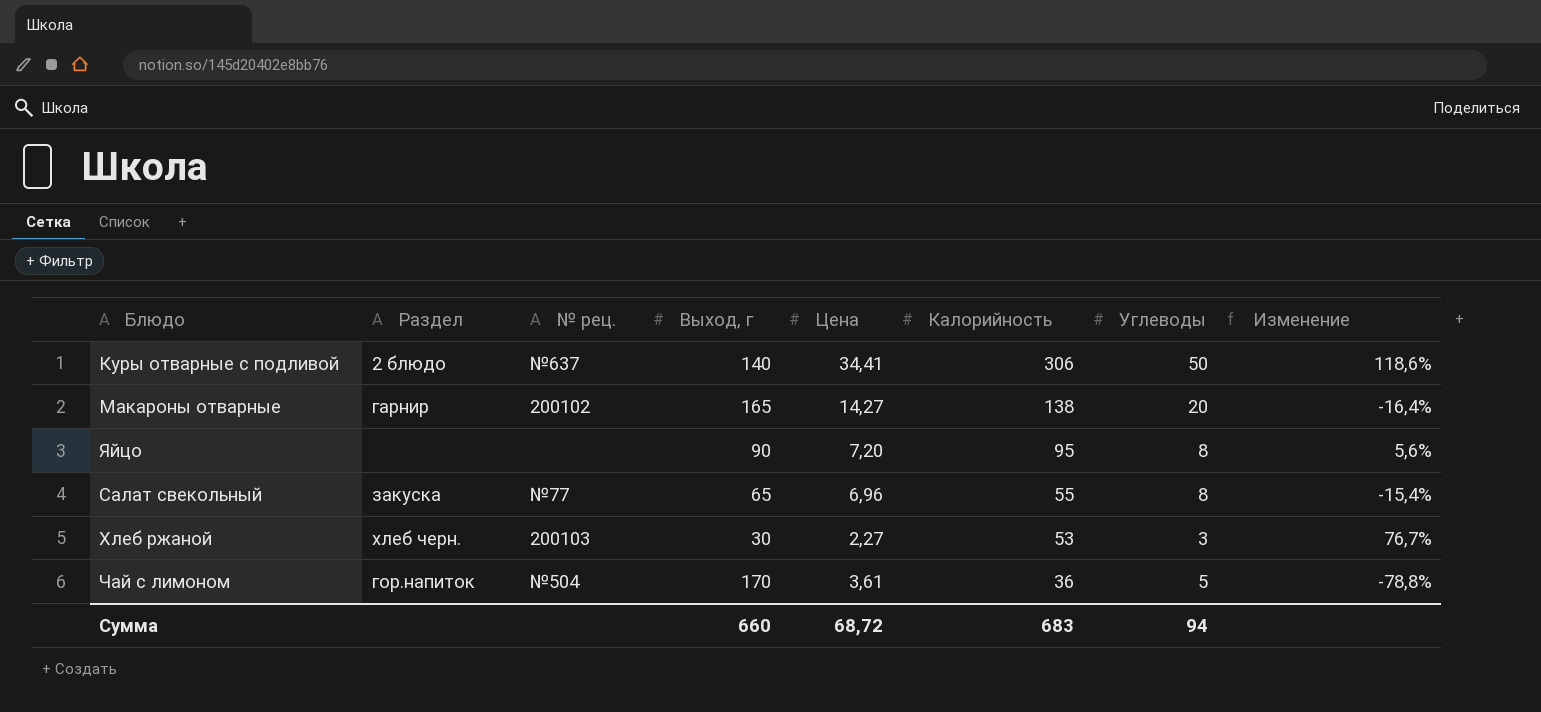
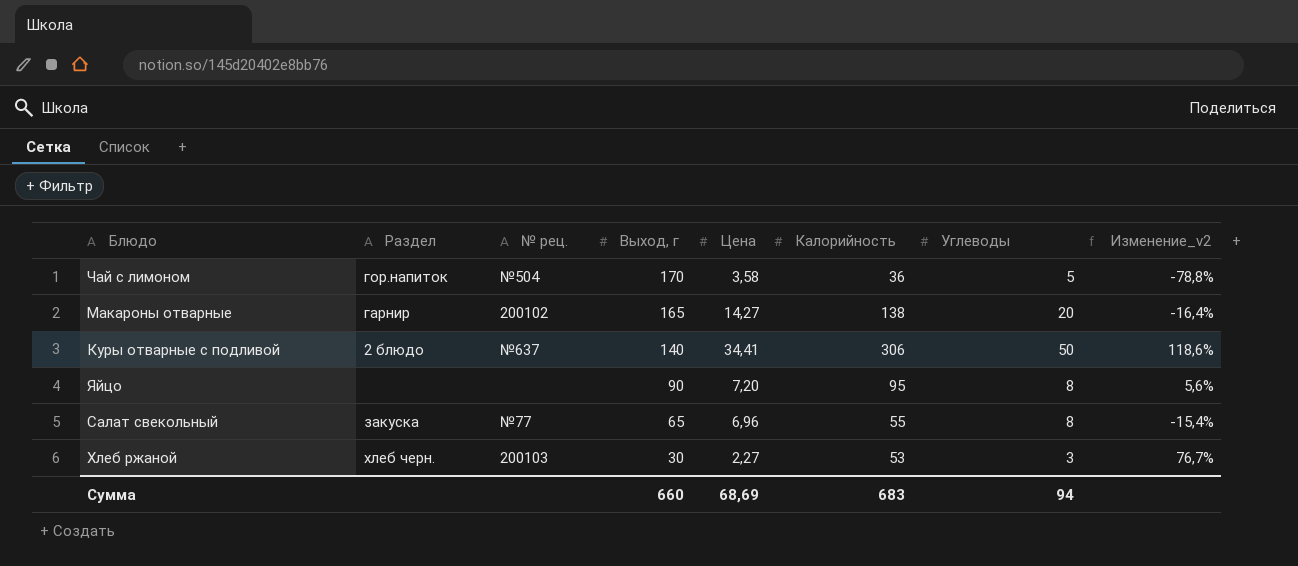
row order: Калорийность descending -> Выход, г descending
column name: Изменение -> Изменение_v2
Чай с лимоном | Цена: 3,61 -> 3,58
Сумма | Цена: 68,72 -> 68,69

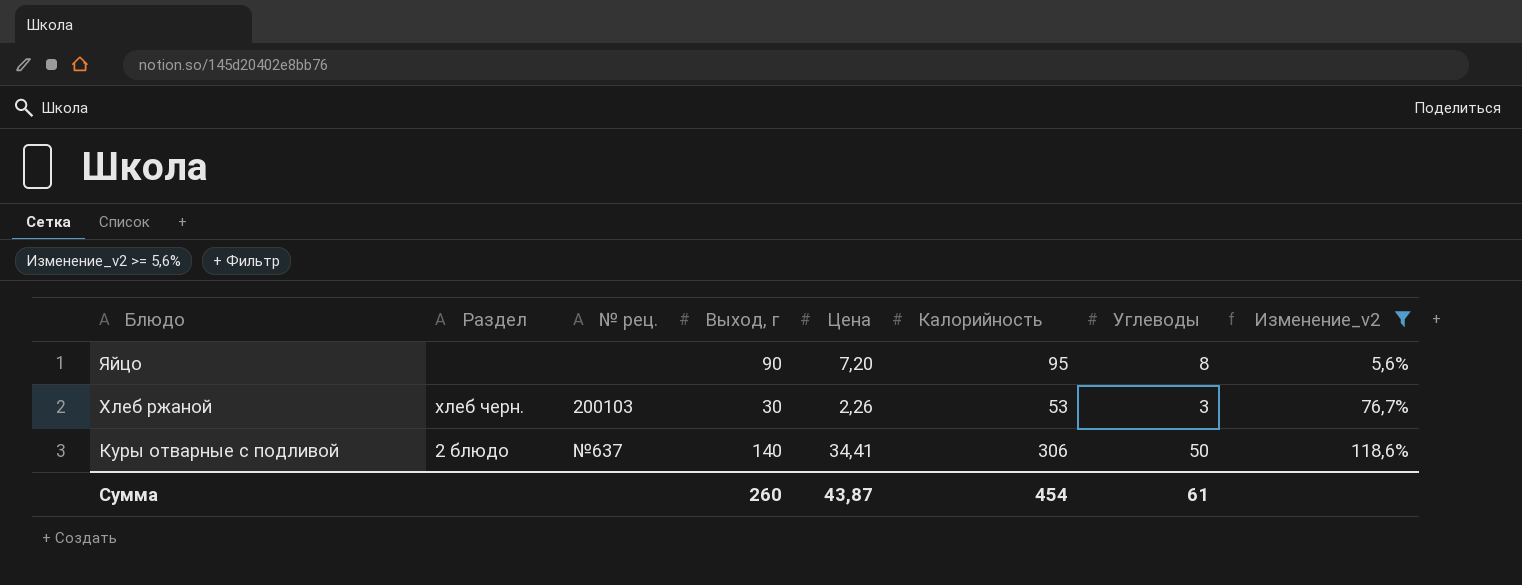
filter: none -> Изменение_v2 >= 5,6%
row order: Выход, г descending -> Блюдо descending
Хлеб ржаной | Цена: 2,27 -> 2,26
Сумма | Выход, г: 660 -> 260
Сумма | Цена: 68,69 -> 43,87
Сумма | Калорийность: 683 -> 454
Сумма | Углеводы: 94 -> 61

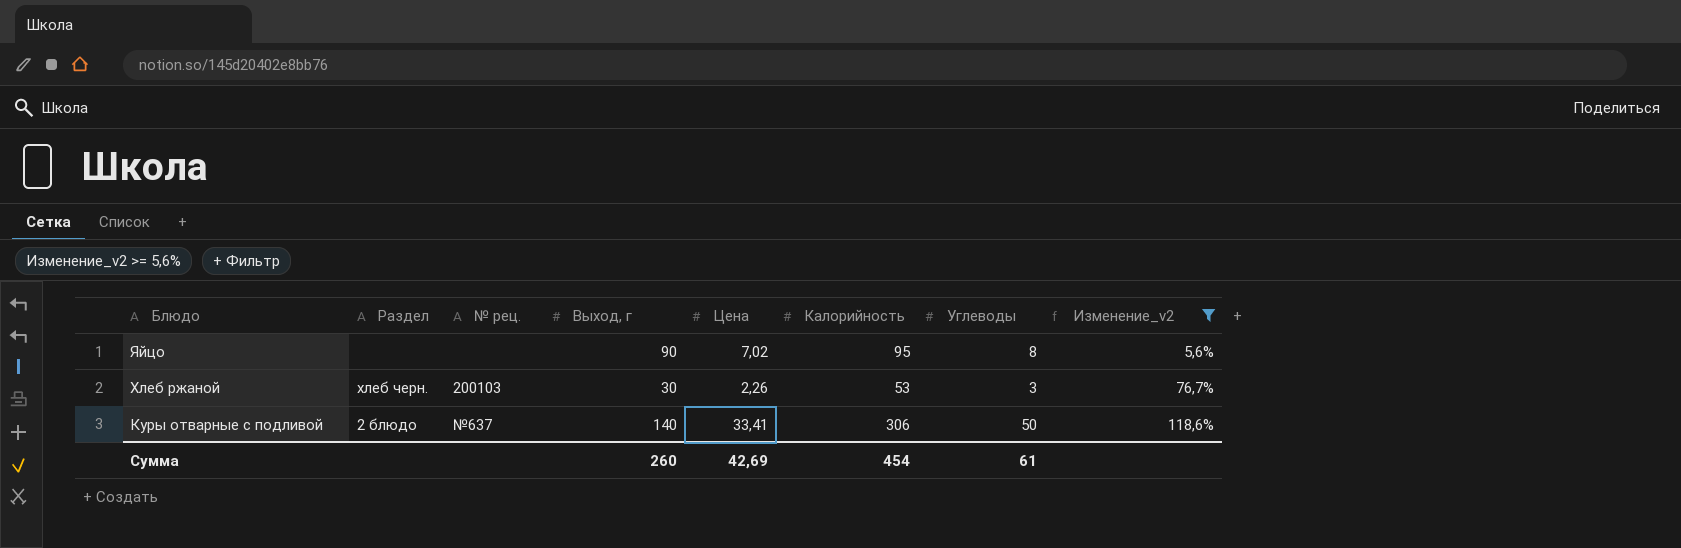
Яйцо | Цена: 7,20 -> 7,02
Куры отварные с подливой | Цена: 34,41 -> 33,41
Сумма | Цена: 43,87 -> 42,69

